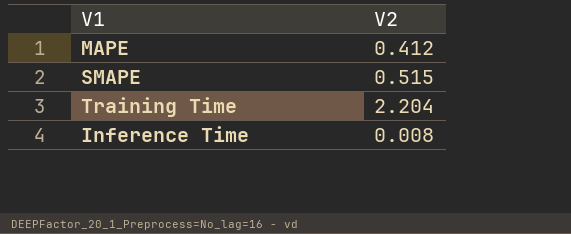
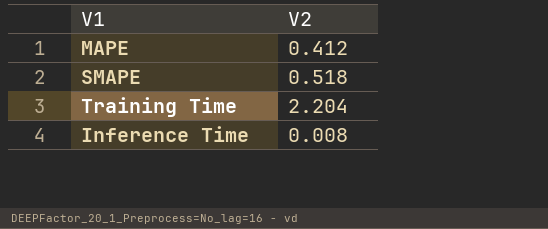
SMAPE | V2: 0.515 -> 0.518

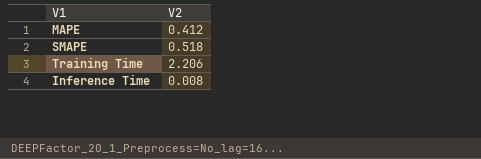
Training Time | V2: 2.204 -> 2.206

